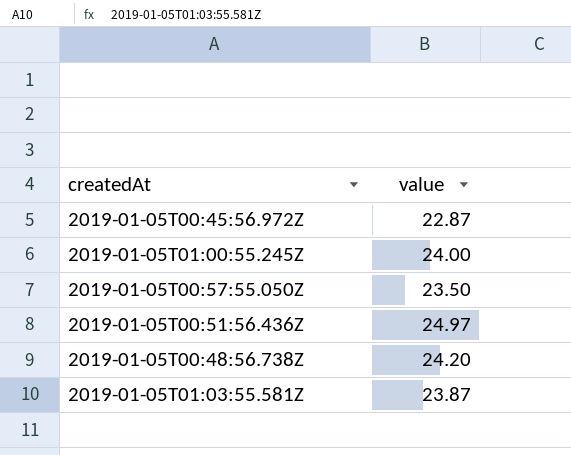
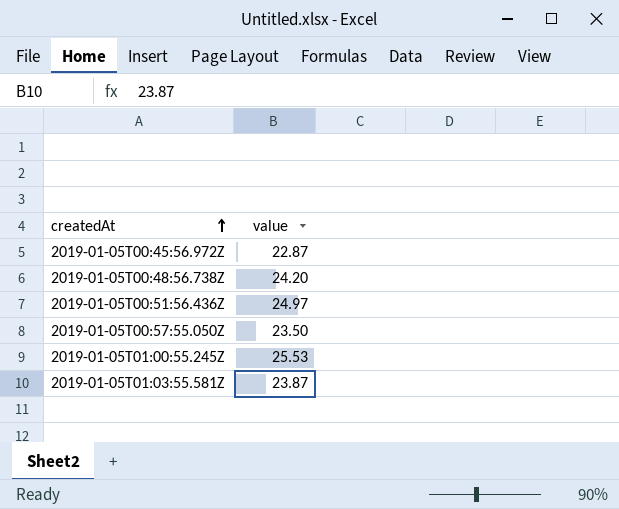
row order: none -> createdAt ascending
2019-01-05T01:00:55.245Z | value: 24.00 -> 25.53

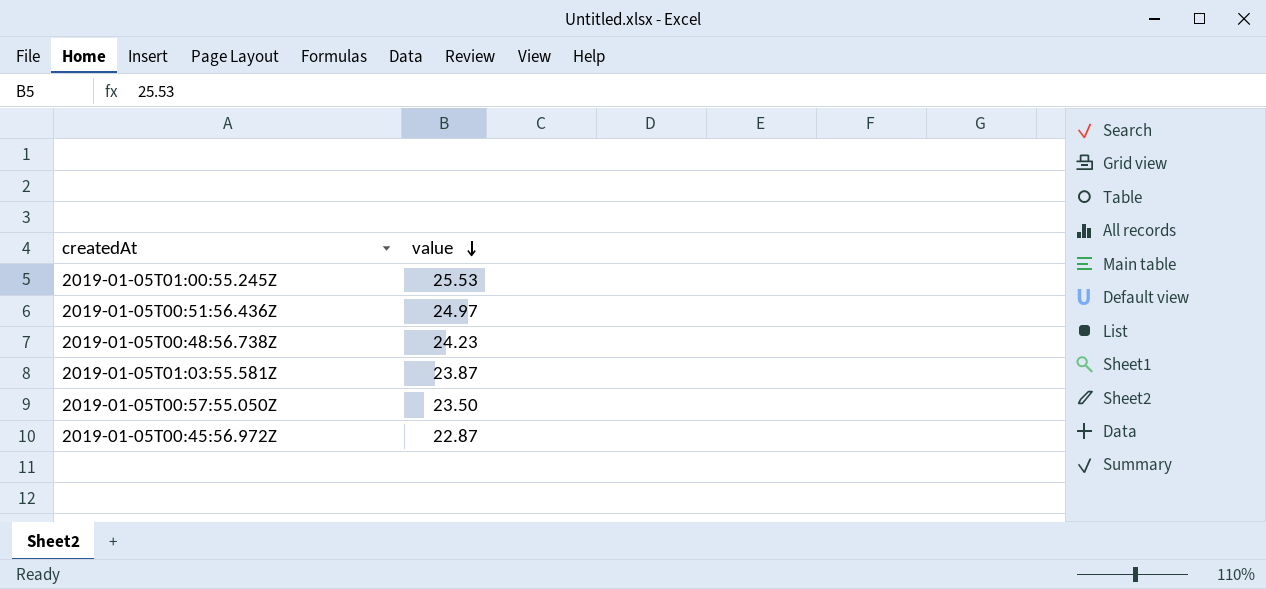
row order: createdAt ascending -> value descending
2019-01-05T00:48:56.738Z | value: 24.20 -> 24.23

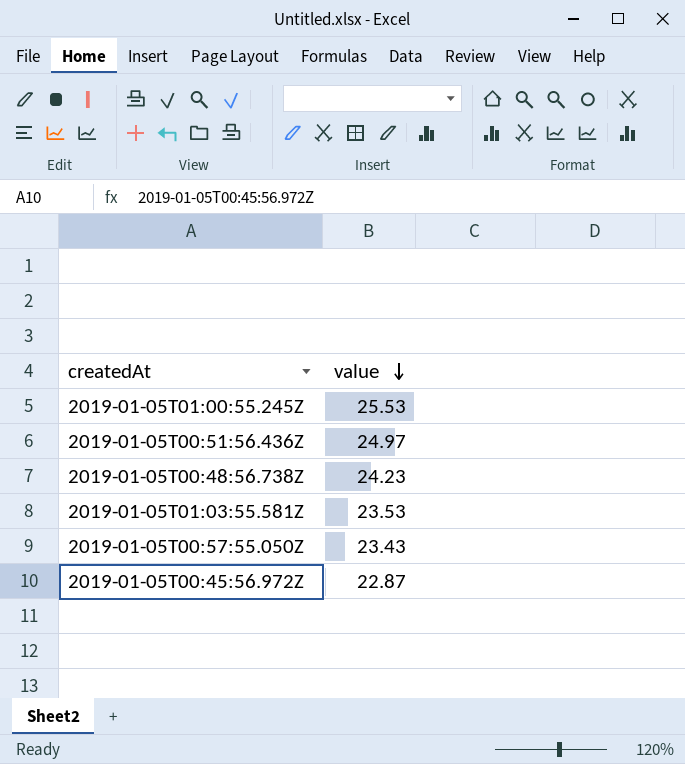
2019-01-05T01:03:55.581Z | value: 23.87 -> 23.53
2019-01-05T00:57:55.050Z | value: 23.50 -> 23.43

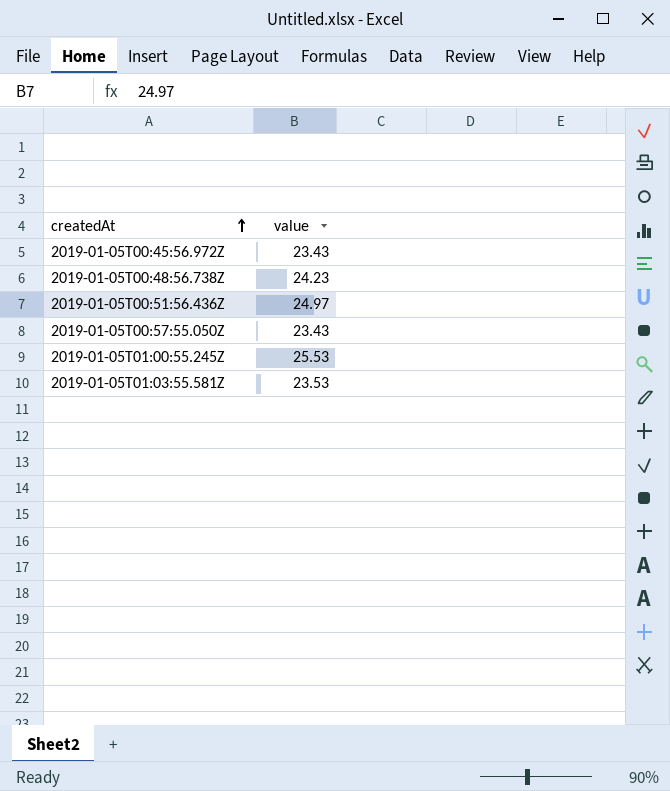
row order: value descending -> createdAt ascending
2019-01-05T00:45:56.972Z | value: 22.87 -> 23.43

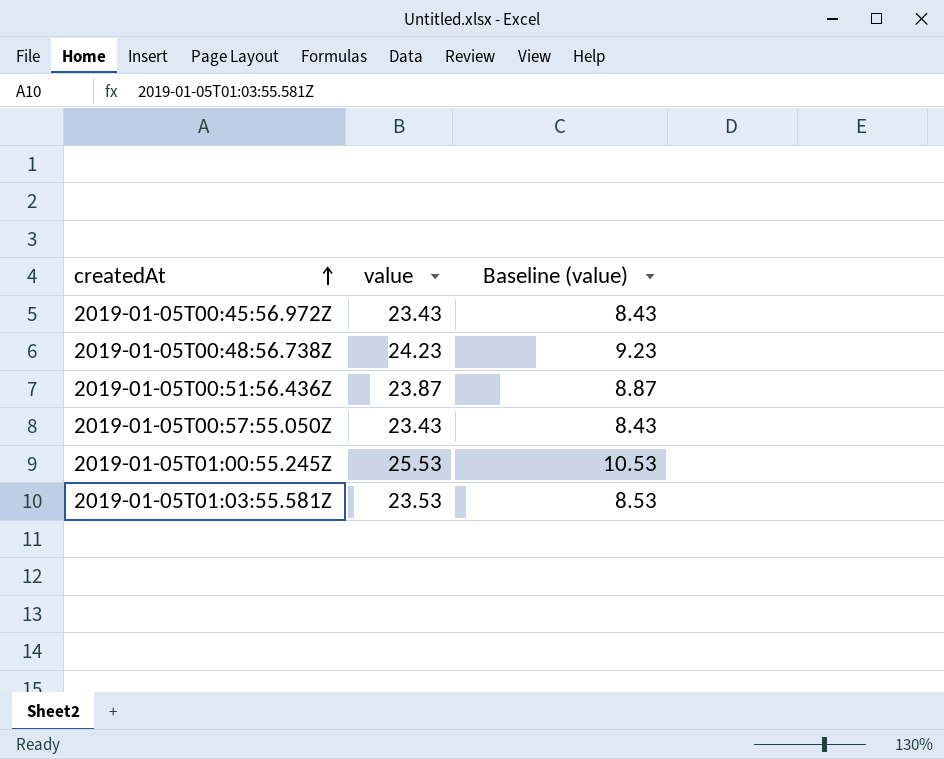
column Baseline (value) | formula: none -> [value] - 15
2019-01-05T00:51:56.436Z | value: 24.97 -> 23.87

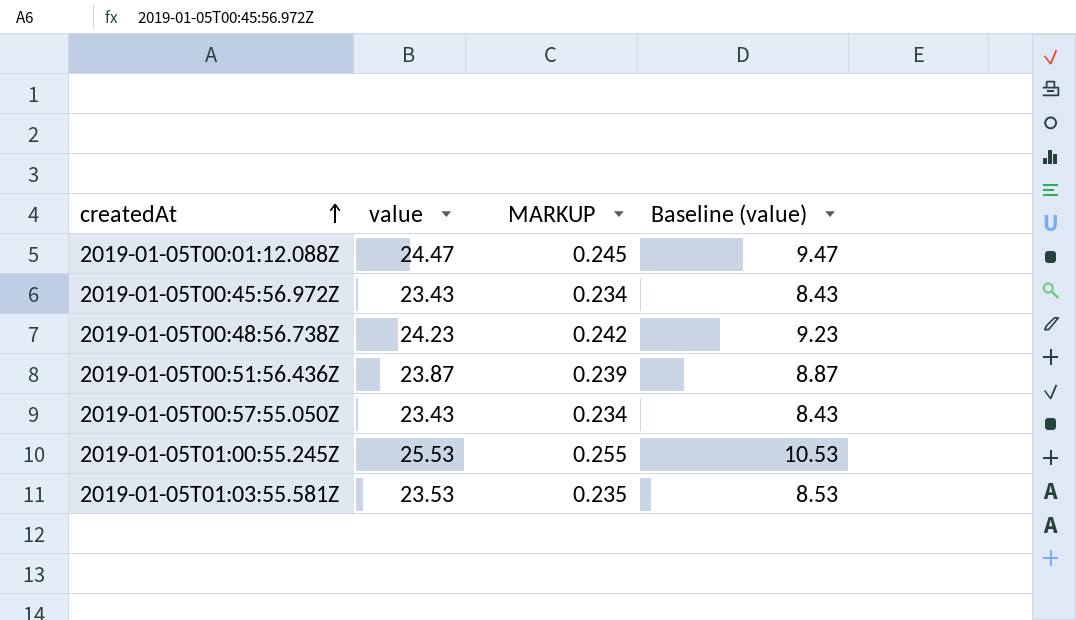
column MARKUP | formula: none -> [value] * 0.01
row 2019-01-05T00:01:12.088Z: none -> 24.47 | 0.245 | 9.47

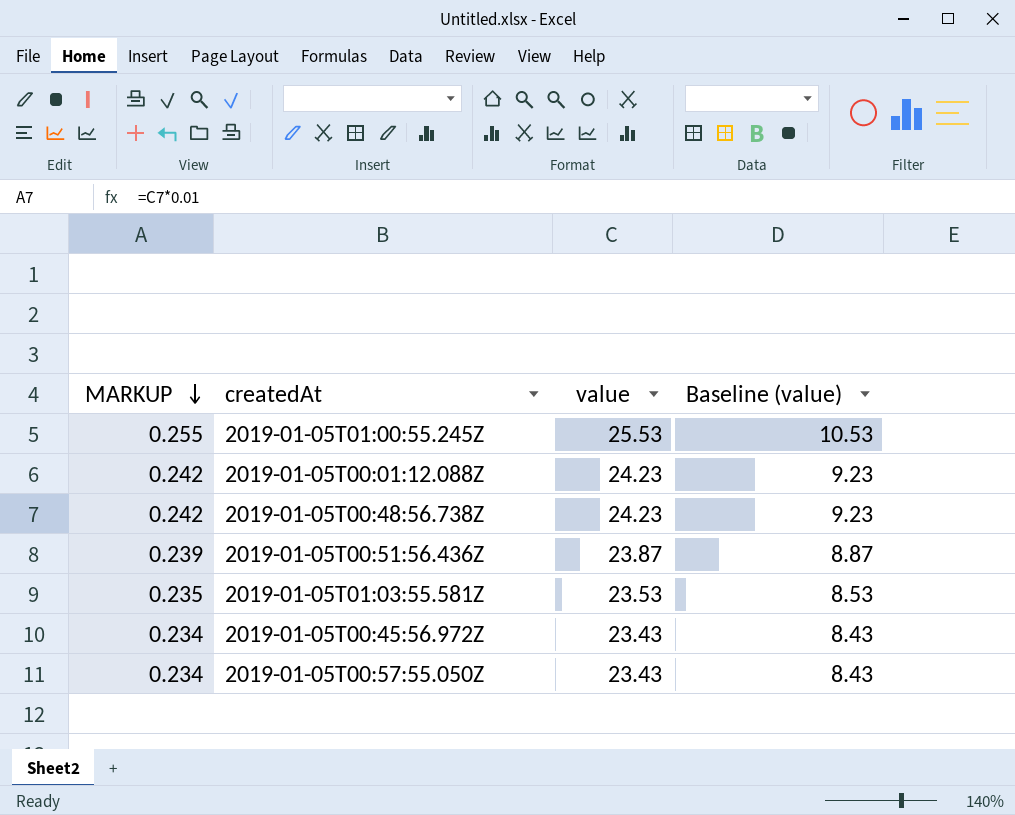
row order: createdAt ascending -> MARKUP descending
column MARKUP | position: 3 -> 1
2019-01-05T00:01:12.088Z | MARKUP: 0.245 -> 0.242
2019-01-05T00:01:12.088Z | value: 24.47 -> 24.23
2019-01-05T00:01:12.088Z | Baseline (value): 9.47 -> 9.23

